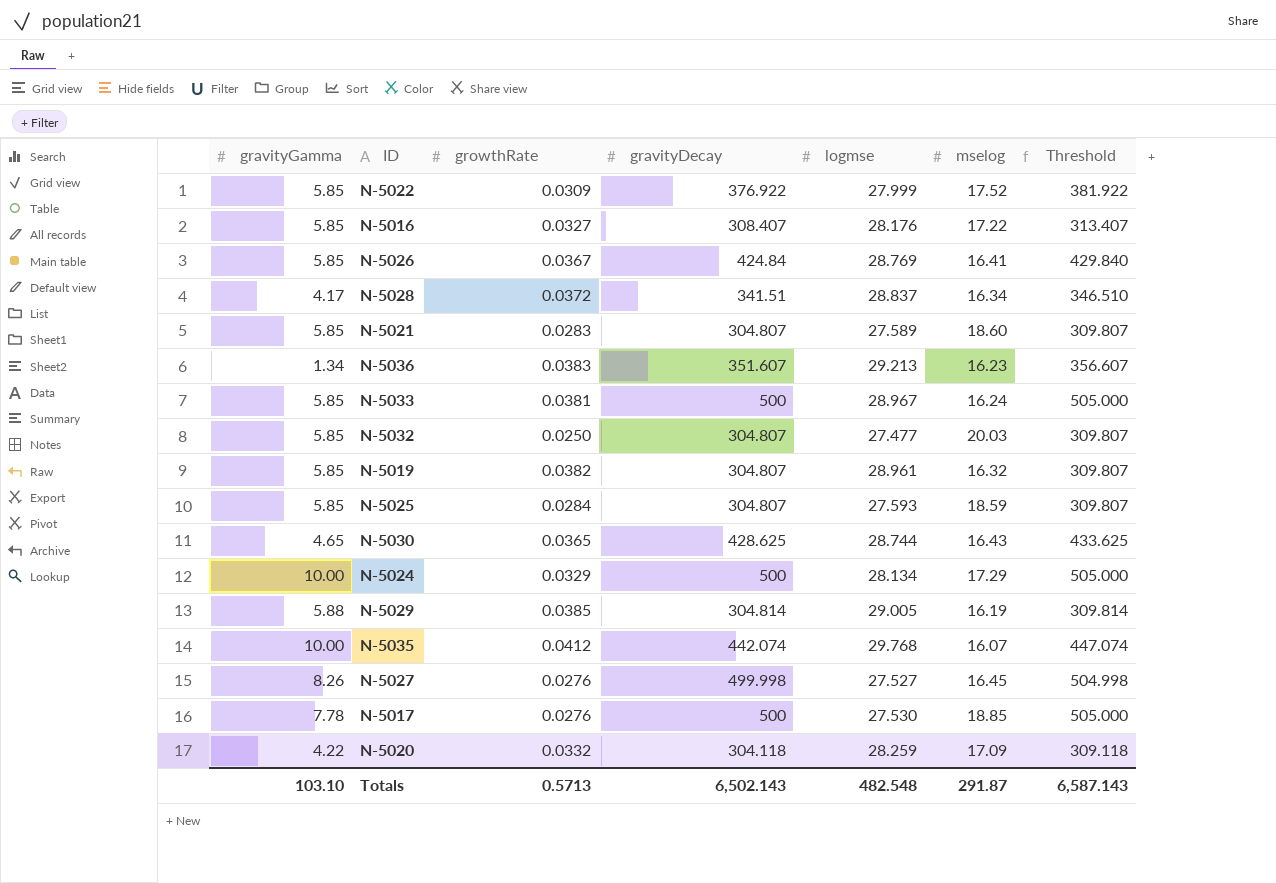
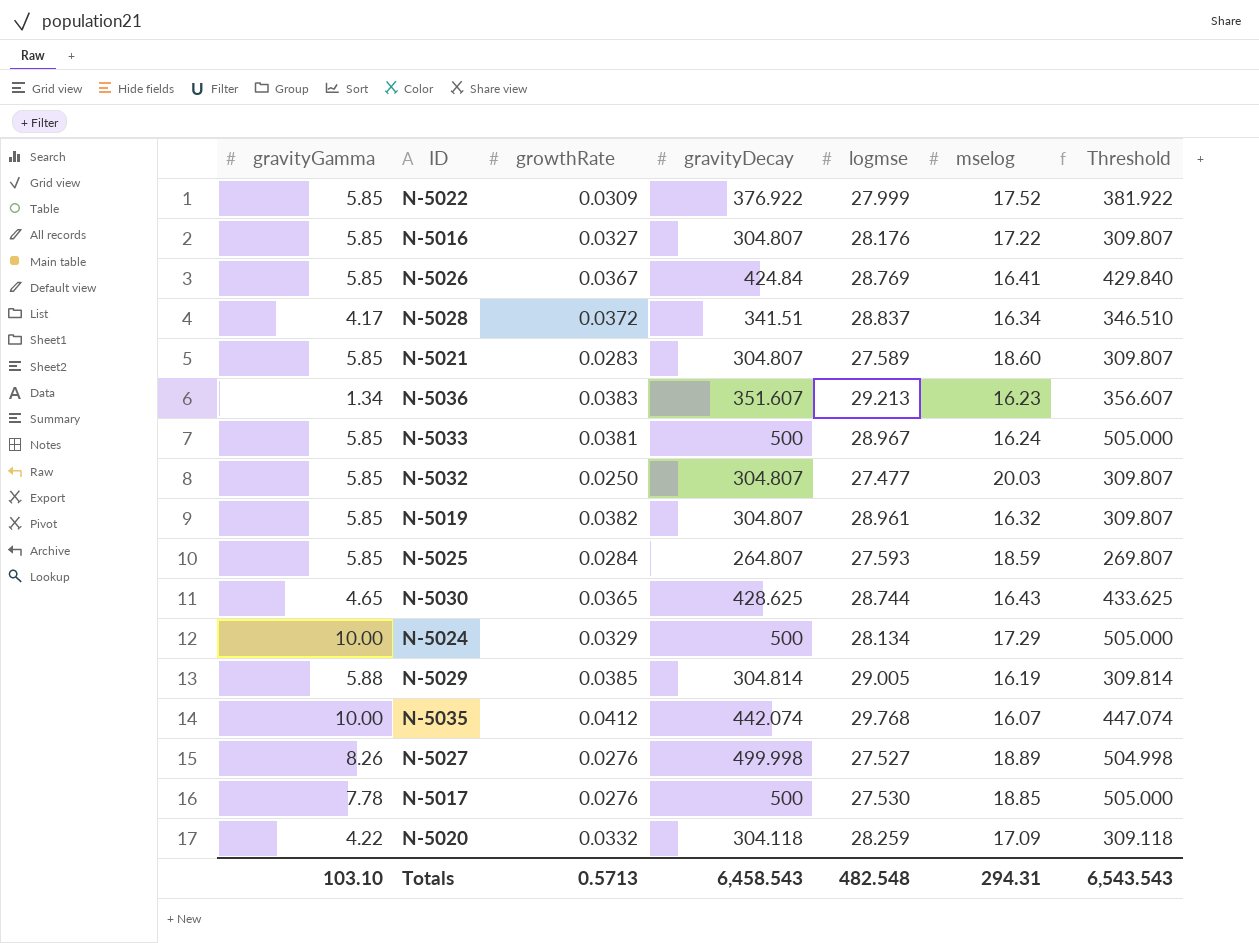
N-5016 | gravityDecay: 308.407 -> 304.807
N-5016 | Threshold: 313.407 -> 309.807
N-5025 | gravityDecay: 304.807 -> 264.807
N-5025 | Threshold: 309.807 -> 269.807
N-5027 | mselog: 16.45 -> 18.89
Totals | gravityDecay: 6,502.143 -> 6,458.543
Totals | mselog: 291.87 -> 294.31
Totals | Threshold: 6,587.143 -> 6,543.543

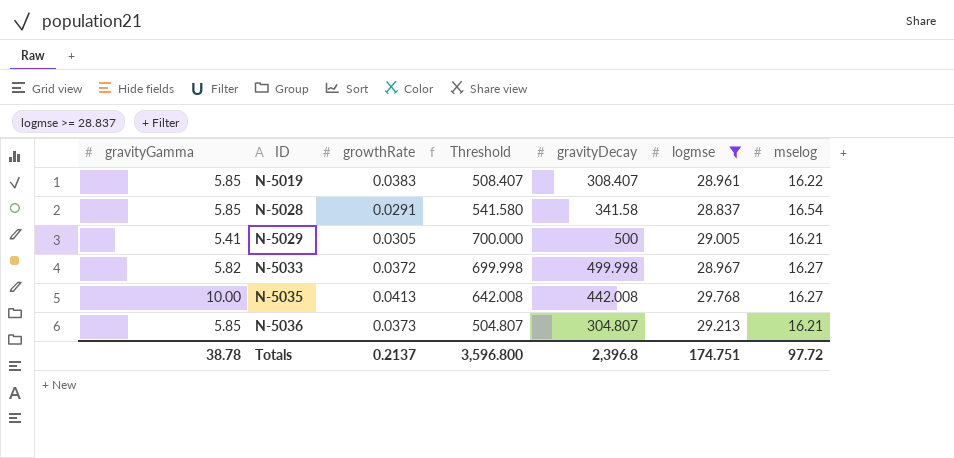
filter: none -> logmse >= 28.837
row order: none -> ID ascending
column Threshold | formula: [gravityDecay] + 5 -> [gravityDecay] + 200
column Threshold | position: 7 -> 4
N-5019 | growthRate: 0.0382 -> 0.0383
N-5019 | gravityDecay: 304.807 -> 308.407
N-5019 | mselog: 16.32 -> 16.22
N-5028 | gravityGamma: 4.17 -> 5.85
N-5028 | growthRate: 0.0372 -> 0.0291
N-5028 | gravityDecay: 341.51 -> 341.58
N-5028 | mselog: 16.34 -> 16.54
N-5029 | gravityGamma: 5.88 -> 5.41
N-5029 | growthRate: 0.0385 -> 0.0305
N-5029 | gravityDecay: 304.814 -> 500
N-5029 | mselog: 16.19 -> 16.21
N-5033 | gravityGamma: 5.85 -> 5.82
N-5033 | growthRate: 0.0381 -> 0.0372
N-5033 | gravityDecay: 500 -> 499.998
N-5033 | mselog: 16.24 -> 16.27
N-5035 | growthRate: 0.0412 -> 0.0413
N-5035 | gravityDecay: 442.074 -> 442.008
N-5035 | mselog: 16.07 -> 16.27
N-5036 | gravityGamma: 1.34 -> 5.85
N-5036 | growthRate: 0.0383 -> 0.0373
N-5036 | gravityDecay: 351.607 -> 304.807
N-5036 | mselog: 16.23 -> 16.21
Totals | gravityGamma: 103.10 -> 38.78
Totals | growthRate: 0.5713 -> 0.2137
Totals | Threshold: 6,543.543 -> 3,596.800
Totals | gravityDecay: 6,458.543 -> 2,396.8
Totals | logmse: 482.548 -> 174.751
Totals | mselog: 294.31 -> 97.72

